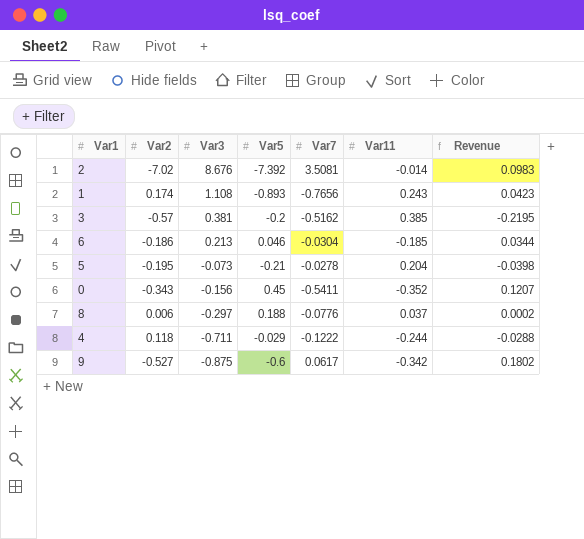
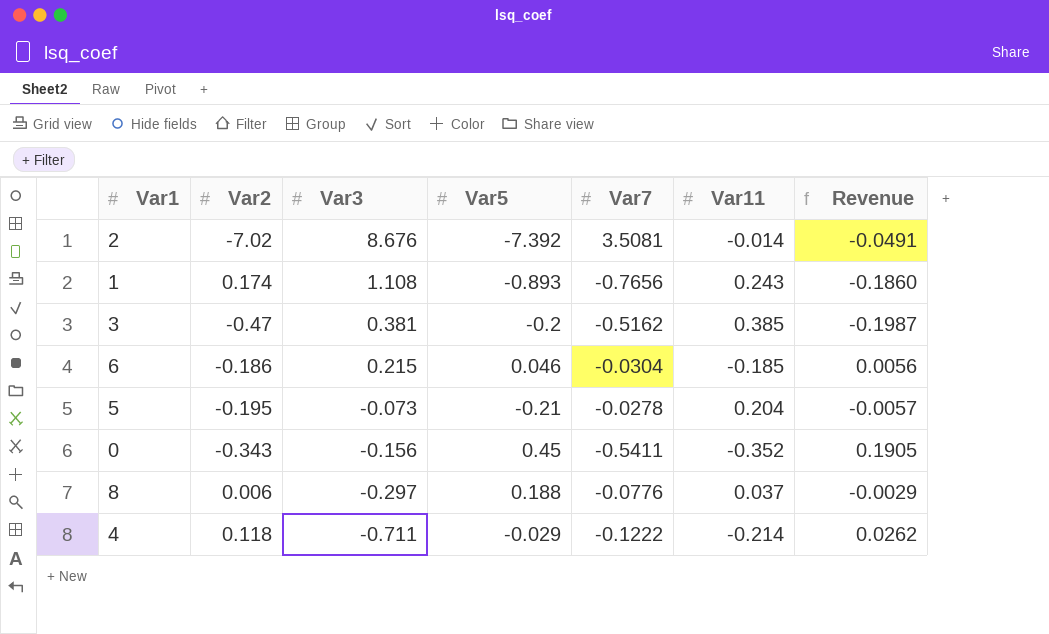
column Revenue | formula: [Var2] * [Var11] -> [Var7] * [Var11]
row 9: -0.527 | -0.875 | -0.6 | 0.0617 | -0.342 | 0.1802 -> none
3 | Var2: -0.57 -> -0.47
6 | Var3: 0.213 -> 0.215
4 | Var11: -0.244 -> -0.214

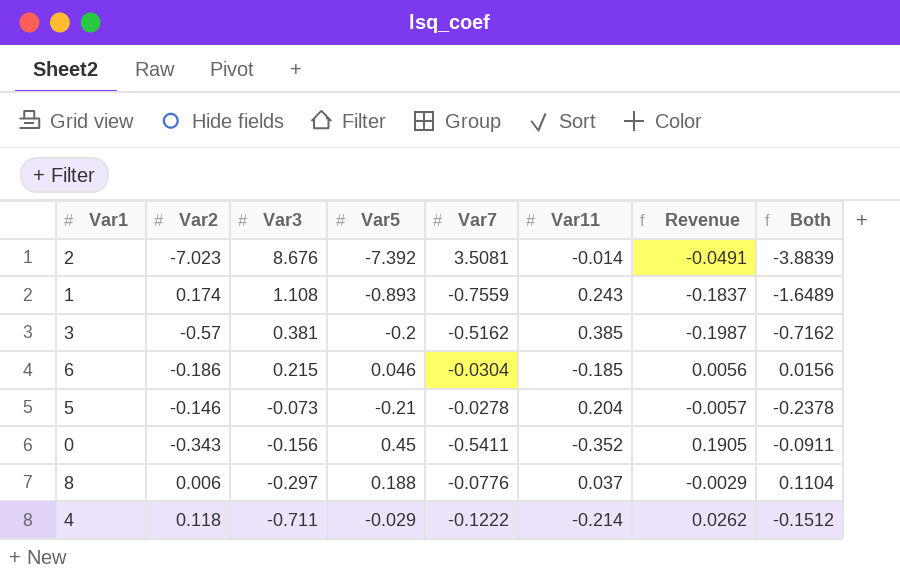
column Both | formula: none -> [Var5] + [Var7]
2 | Var2: -7.02 -> -7.023
1 | Var7: -0.7656 -> -0.7559
1 | Revenue: -0.1860 -> -0.1837
3 | Var2: -0.47 -> -0.57
5 | Var2: -0.195 -> -0.146

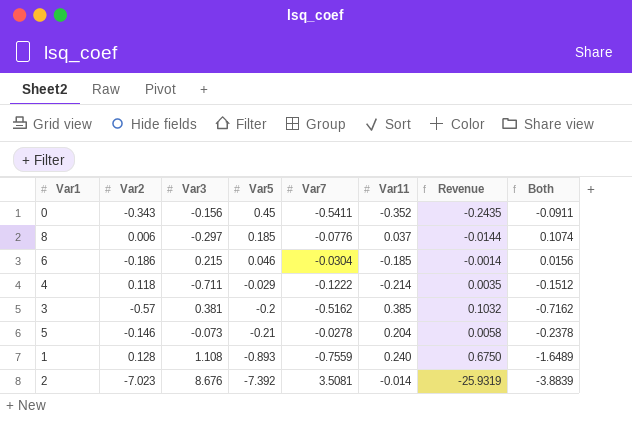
row order: Var3 descending -> Var5 descending
column Revenue | formula: [Var7] * [Var11] -> [Var5] * [Var7]
8 | Var5: 0.188 -> 0.185
8 | Both: 0.1104 -> 0.1074
1 | Var2: 0.174 -> 0.128
1 | Var11: 0.243 -> 0.240

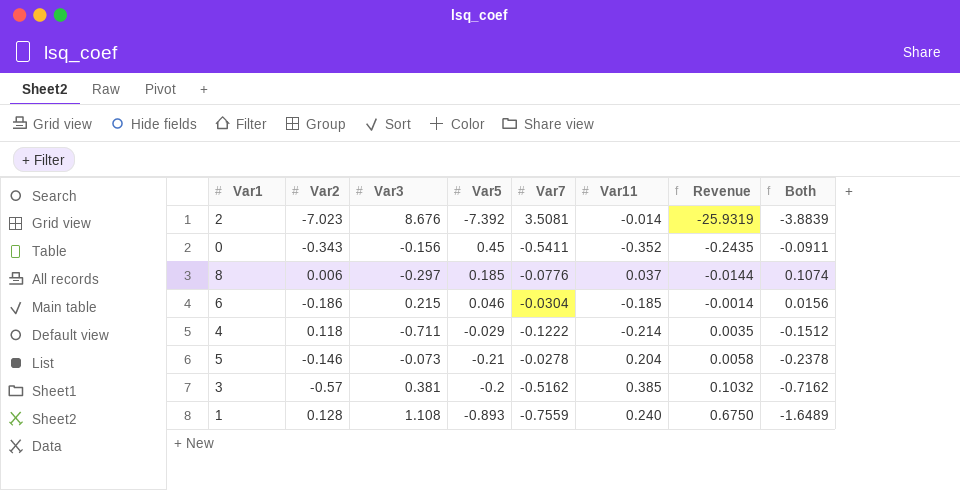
row order: Var5 descending -> Revenue ascending

